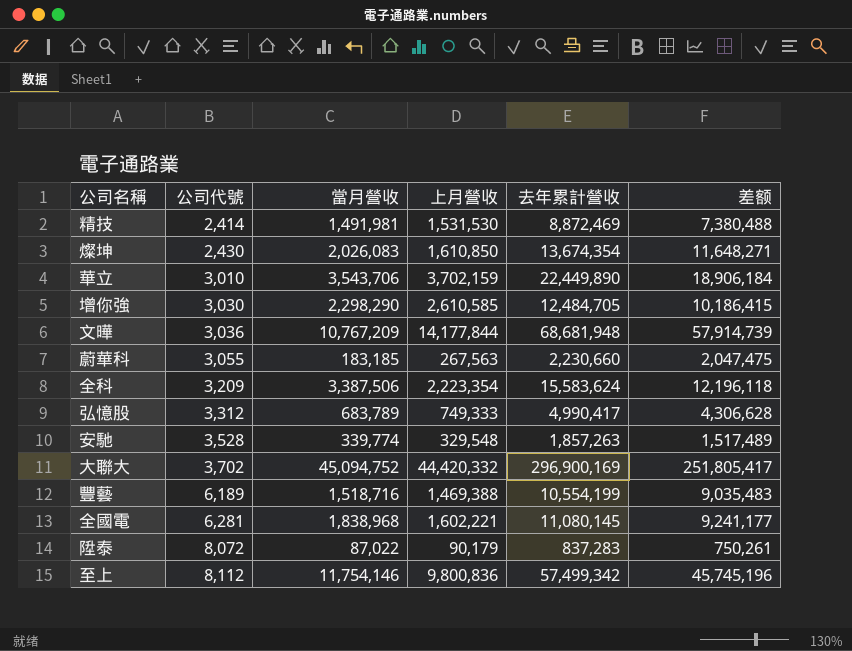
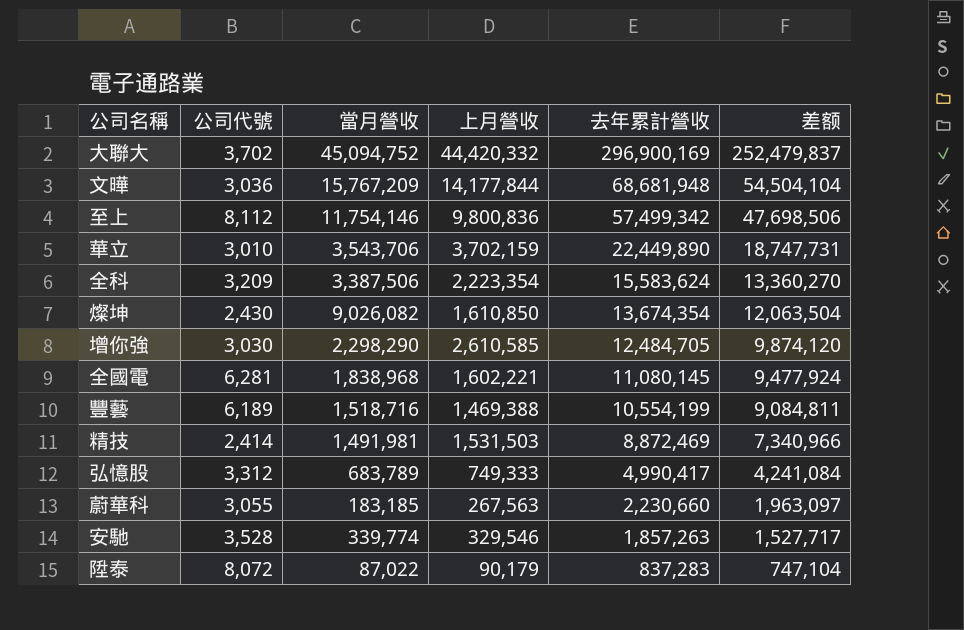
row order: 公司代號 ascending -> 去年累計營收 descending
column 差额 | formula: [去年累計營收] - [當月營收] -> [去年累計營收] - [上月營收]
文曄 | 當月營收: 10,767,209 -> 15,767,209
燦坤 | 當月營收: 2,026,083 -> 9,026,082
精技 | 上月營收: 1,531,530 -> 1,531,503
安馳 | 上月營收: 329,548 -> 329,546

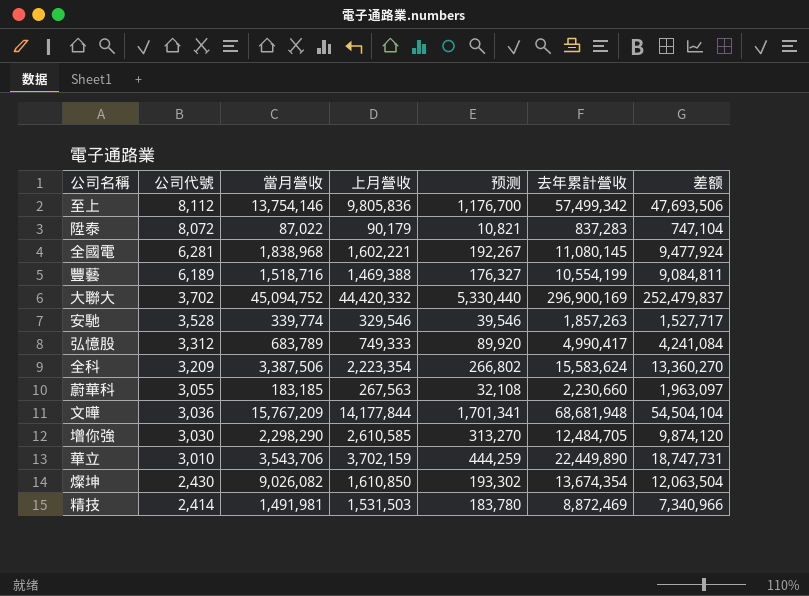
row order: 去年累計營收 descending -> 公司代號 descending
column 预测 | formula: none -> [上月營收] * 0.12
至上 | 當月營收: 11,754,146 -> 13,754,146
至上 | 上月營收: 9,800,836 -> 9,805,836
至上 | 差额: 47,698,506 -> 47,693,506

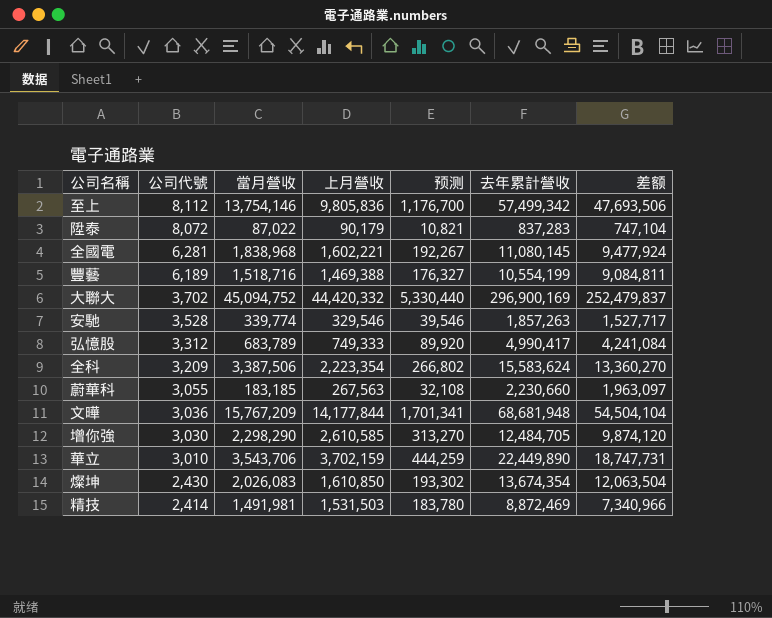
燦坤 | 當月營收: 9,026,082 -> 2,026,083

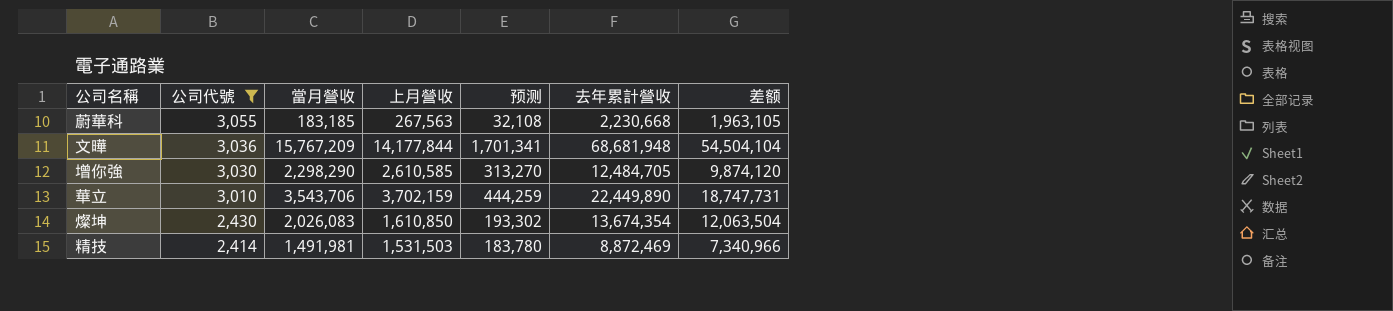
filter: none -> 公司代號 <= 3,055
蔚華科 | 去年累計營收: 2,230,660 -> 2,230,668
蔚華科 | 差额: 1,963,097 -> 1,963,105

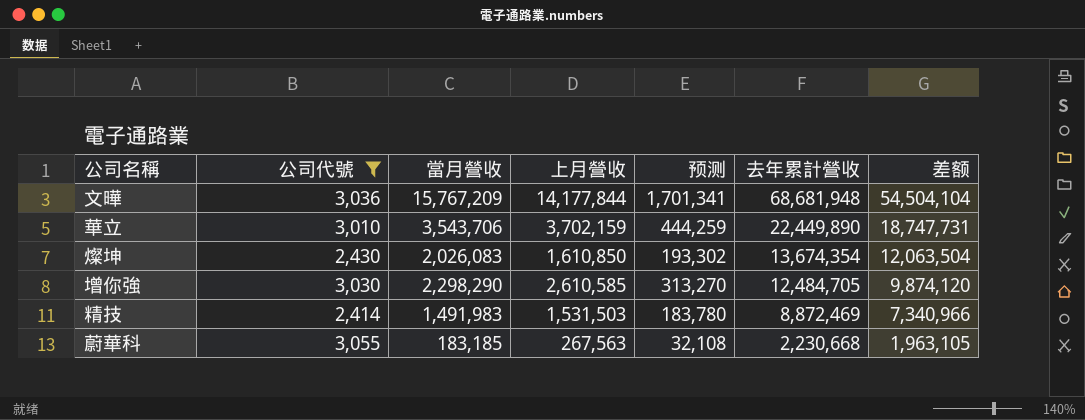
row order: 公司代號 descending -> 去年累計營收 descending
精技 | 當月營收: 1,491,981 -> 1,491,983

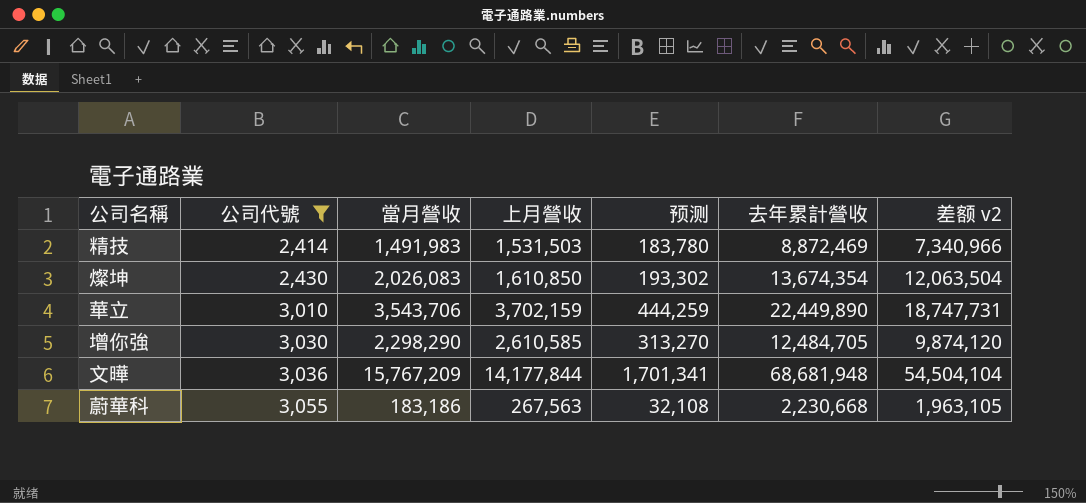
row order: 去年累計營收 descending -> 公司代號 ascending
column name: 差额 -> 差额 v2
蔚華科 | 當月營收: 183,185 -> 183,186

